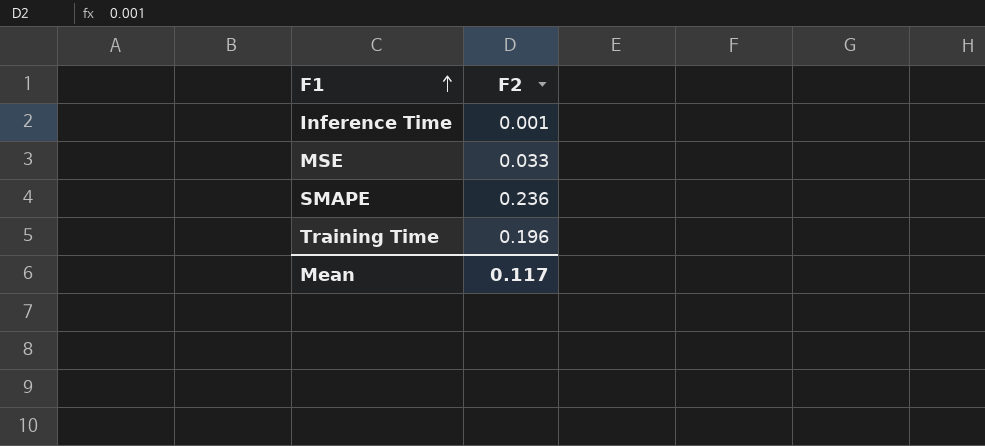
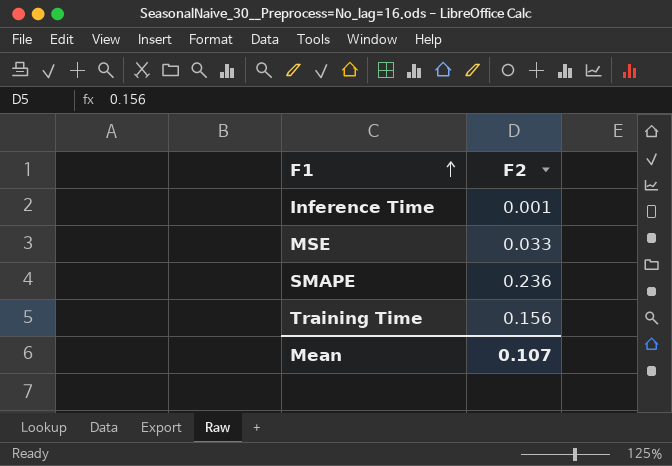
Training Time | F2: 0.196 -> 0.156
Mean | F2: 0.117 -> 0.107

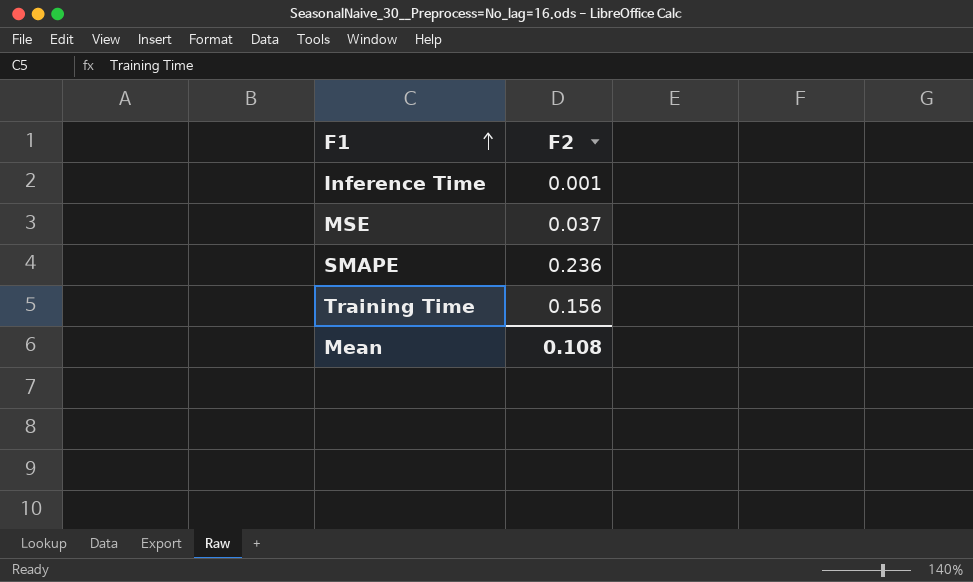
MSE | F2: 0.033 -> 0.037
Mean | F2: 0.107 -> 0.108

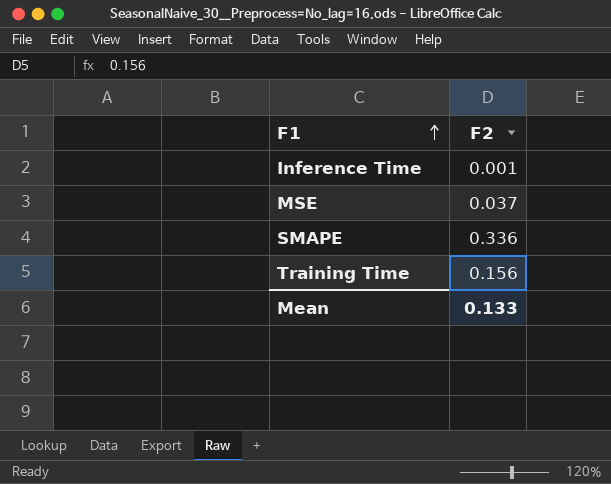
SMAPE | F2: 0.236 -> 0.336
Mean | F2: 0.108 -> 0.133

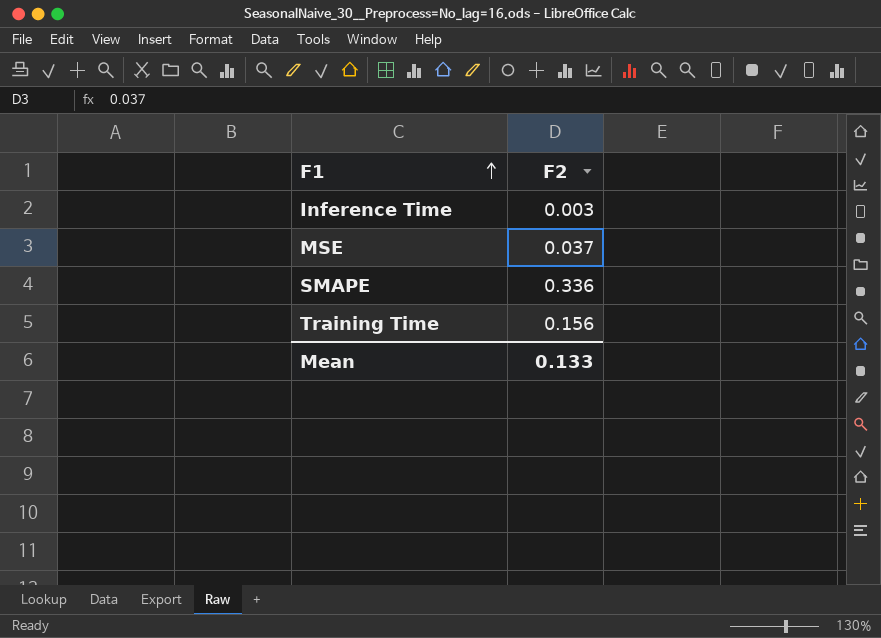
Inference Time | F2: 0.001 -> 0.003

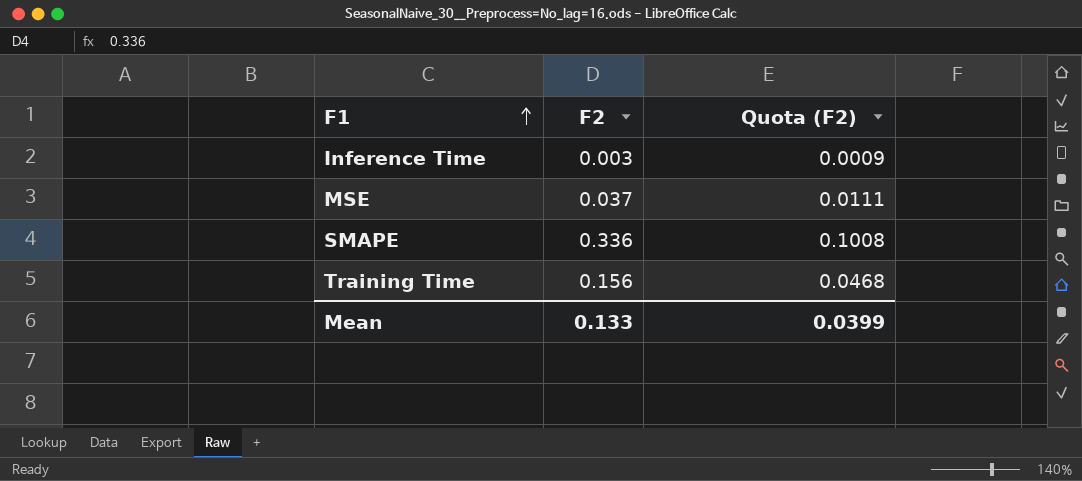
column Quota (F2) | formula: none -> [F2] * 0.3

